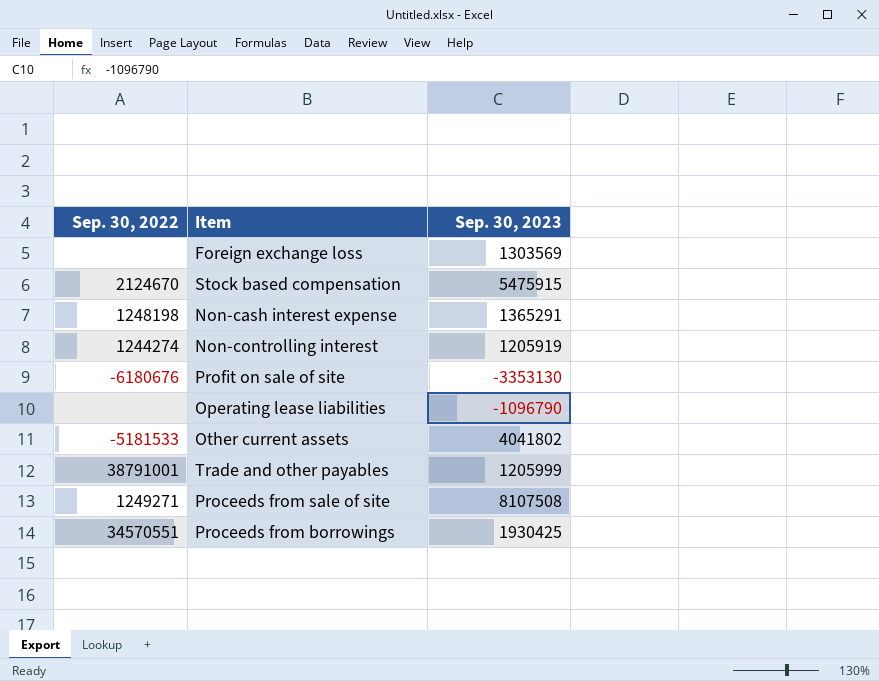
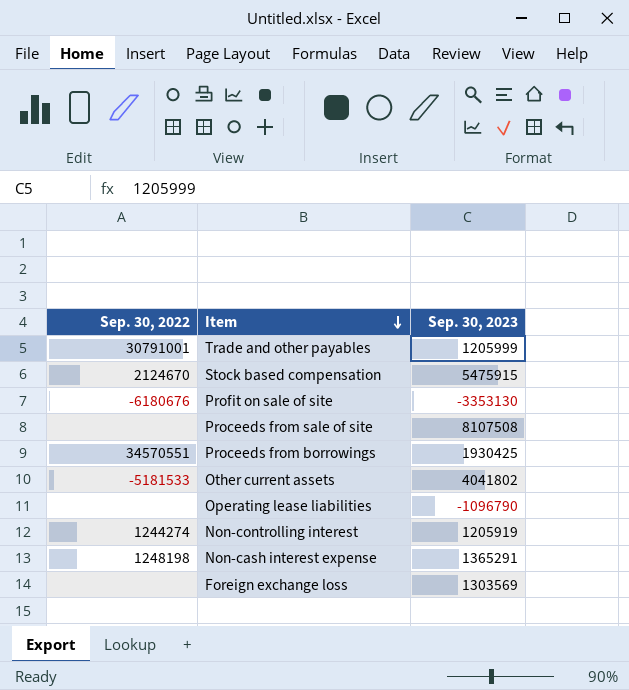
row order: none -> Item descending
Trade and other payables | Sep. 30, 2022: 38791001 -> 30791001
Proceeds from sale of site | Sep. 30, 2022: 1249271 -> none

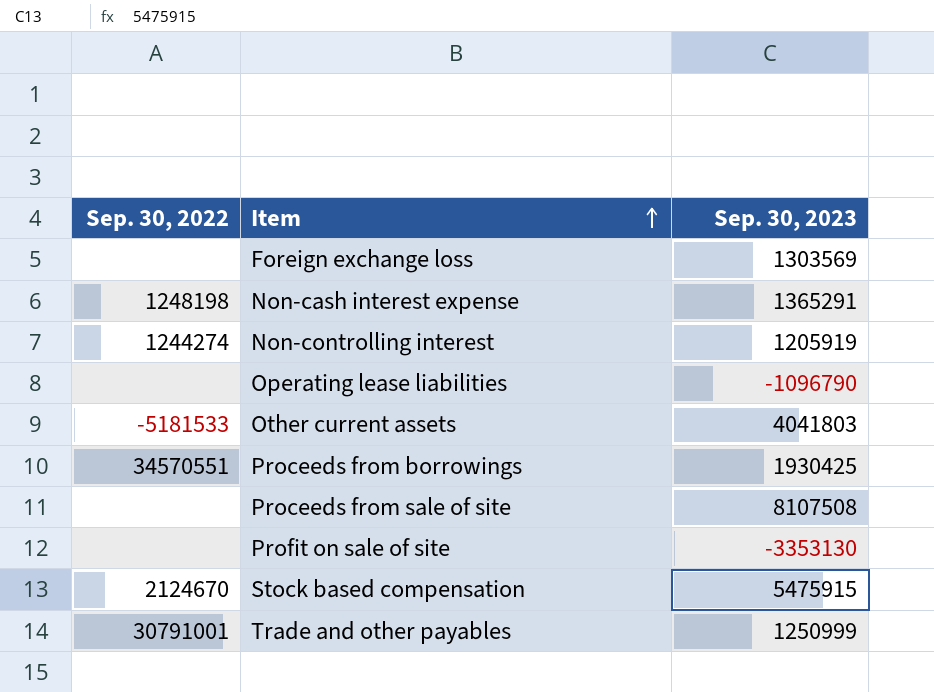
row order: Item descending -> Item ascending
Other current assets | Sep. 30, 2023: 4041802 -> 4041803
Profit on sale of site | Sep. 30, 2022: -6180676 -> none
Trade and other payables | Sep. 30, 2023: 1205999 -> 1250999

